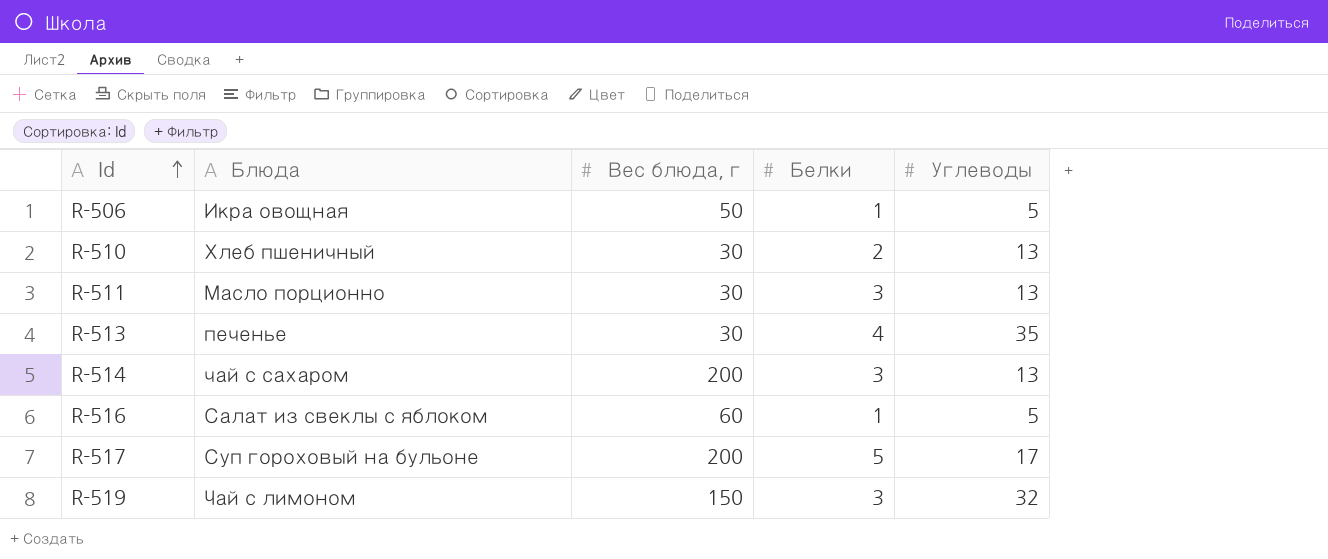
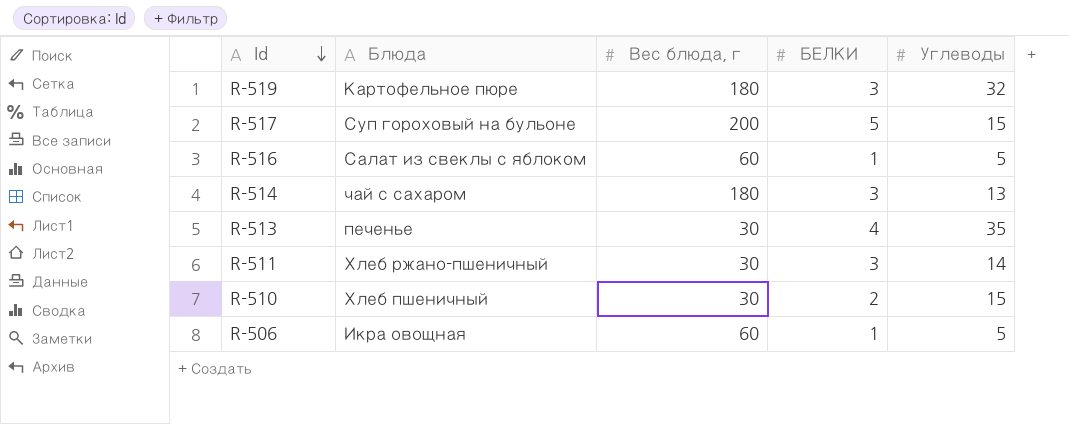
row order: Id ascending -> Id descending
column name: Белки -> БЕЛКИ
R-519 | Блюда: Чай с лимоном -> Картофельное пюре
R-519 | Вес блюда, г: 150 -> 180
R-517 | Углеводы: 17 -> 15
R-514 | Вес блюда, г: 200 -> 180
R-511 | Блюда: Масло порционно -> Хлеб ржано-пшеничный
R-511 | Углеводы: 13 -> 14
R-510 | Углеводы: 13 -> 15
R-506 | Вес блюда, г: 50 -> 60

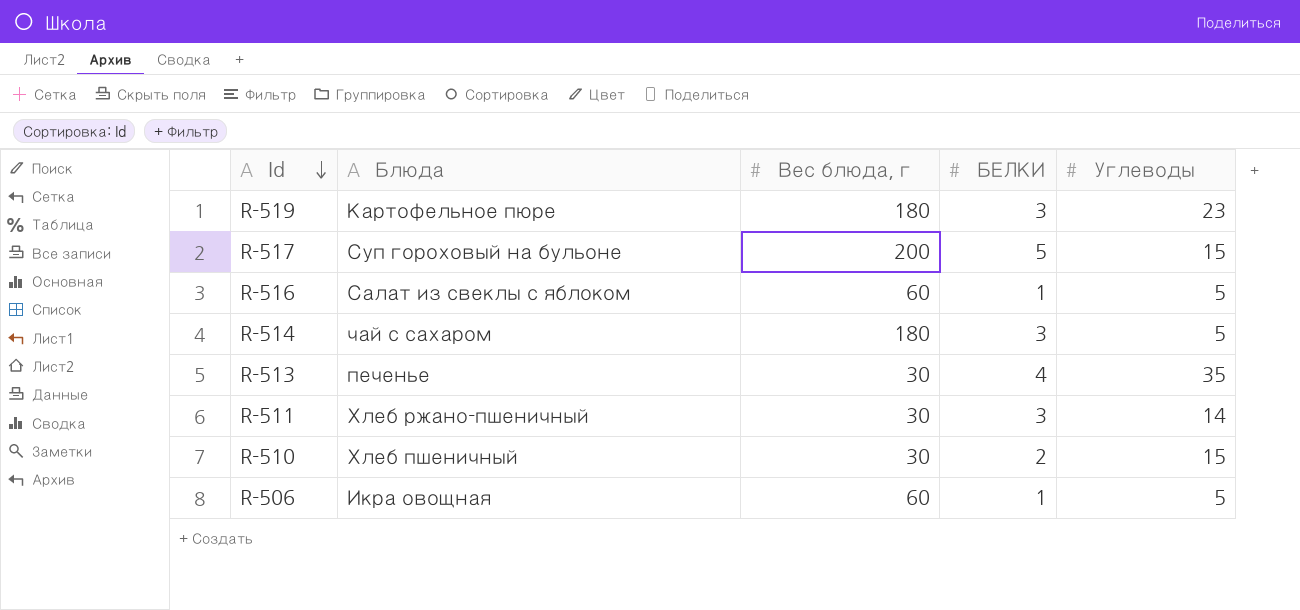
R-519 | Углеводы: 32 -> 23
R-514 | Углеводы: 13 -> 5

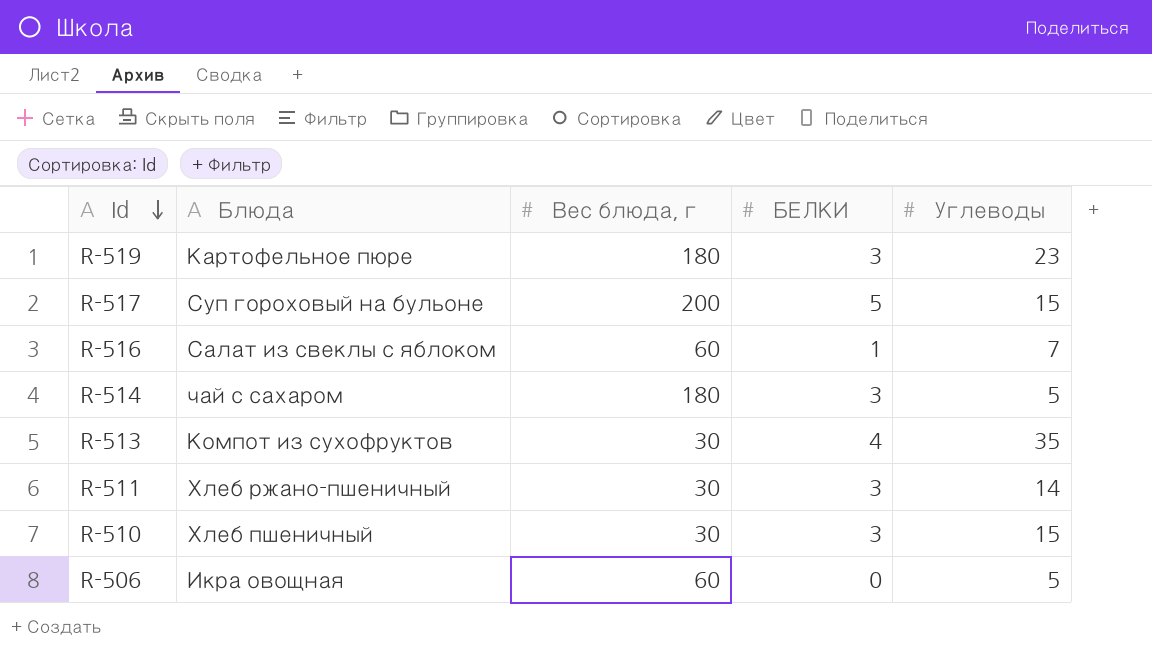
R-516 | Углеводы: 5 -> 7
R-513 | Блюда: печенье -> Компот из сухофруктов
R-510 | БЕЛКИ: 2 -> 3
R-506 | БЕЛКИ: 1 -> 0

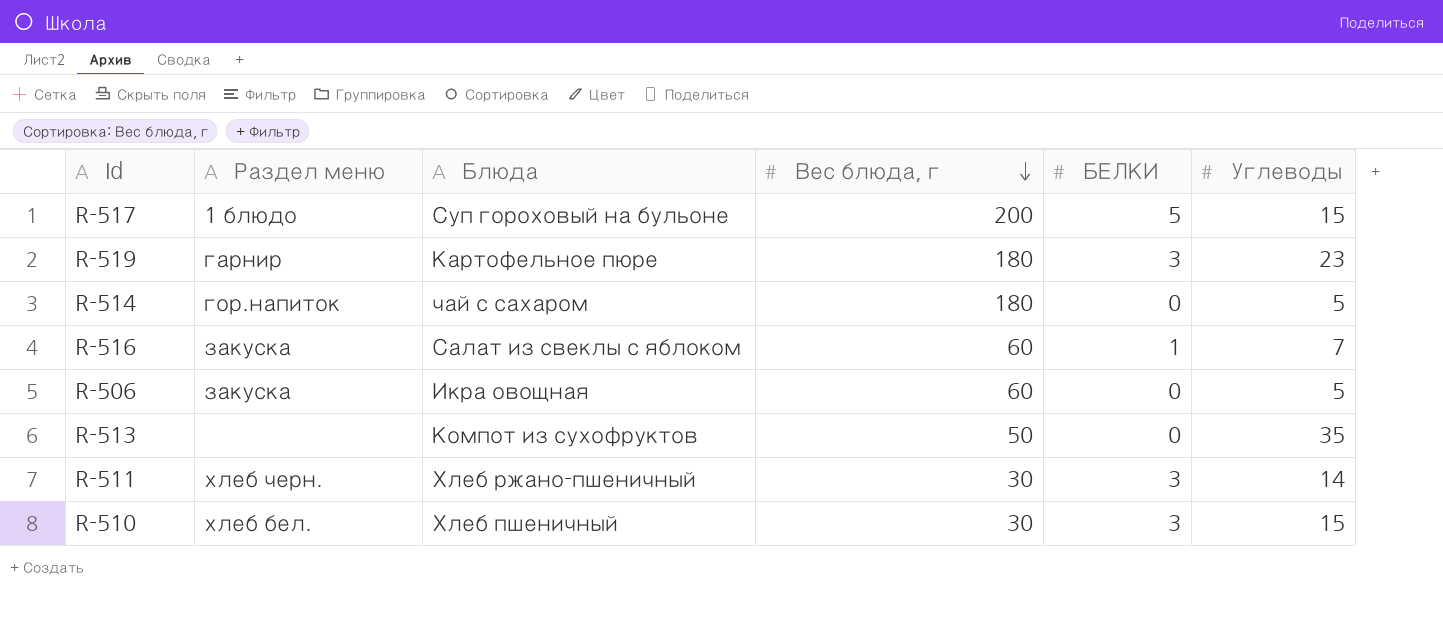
row order: Id descending -> Вес блюда, г descending
column Раздел меню | position: none -> 2
R-514 | БЕЛКИ: 3 -> 0
R-513 | Вес блюда, г: 30 -> 50
R-513 | БЕЛКИ: 4 -> 0

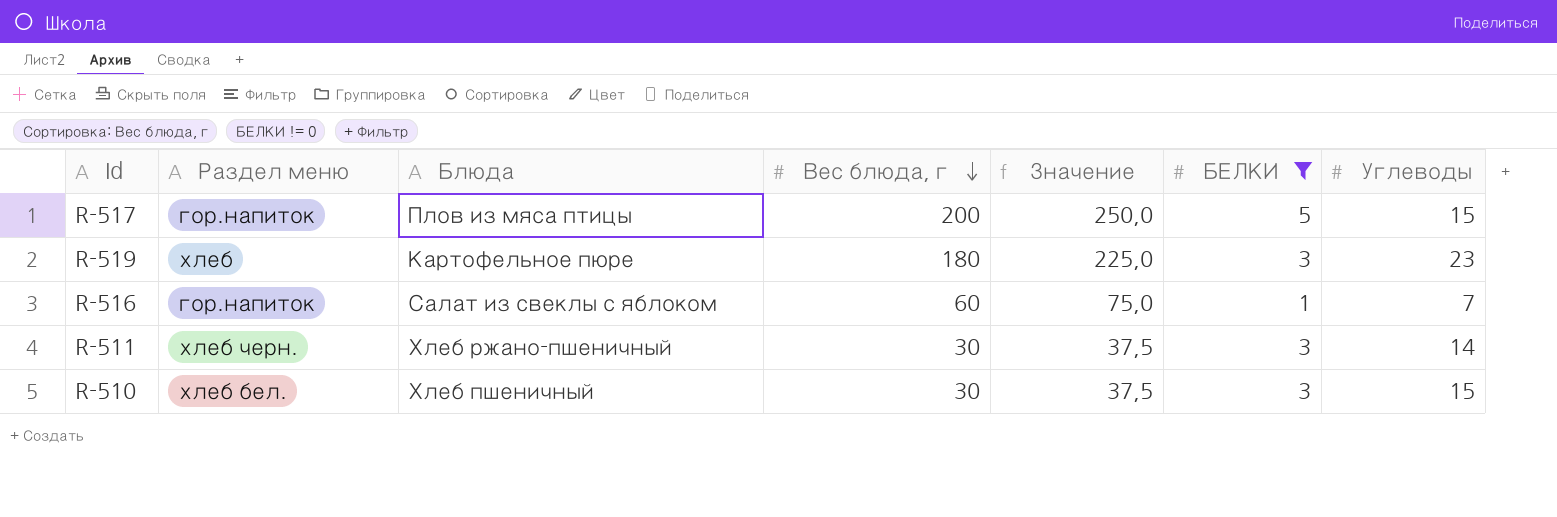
filter: none -> БЕЛКИ != 0
column Значение | formula: none -> [Вес блюда, г] * 1,25
R-517 | Раздел меню: 1 блюдо -> гор.напиток
R-517 | Блюда: Суп гороховый на бульоне -> Плов из мяса птицы
R-519 | Раздел меню: гарнир -> хлеб
R-516 | Раздел меню: закуска -> гор.напиток

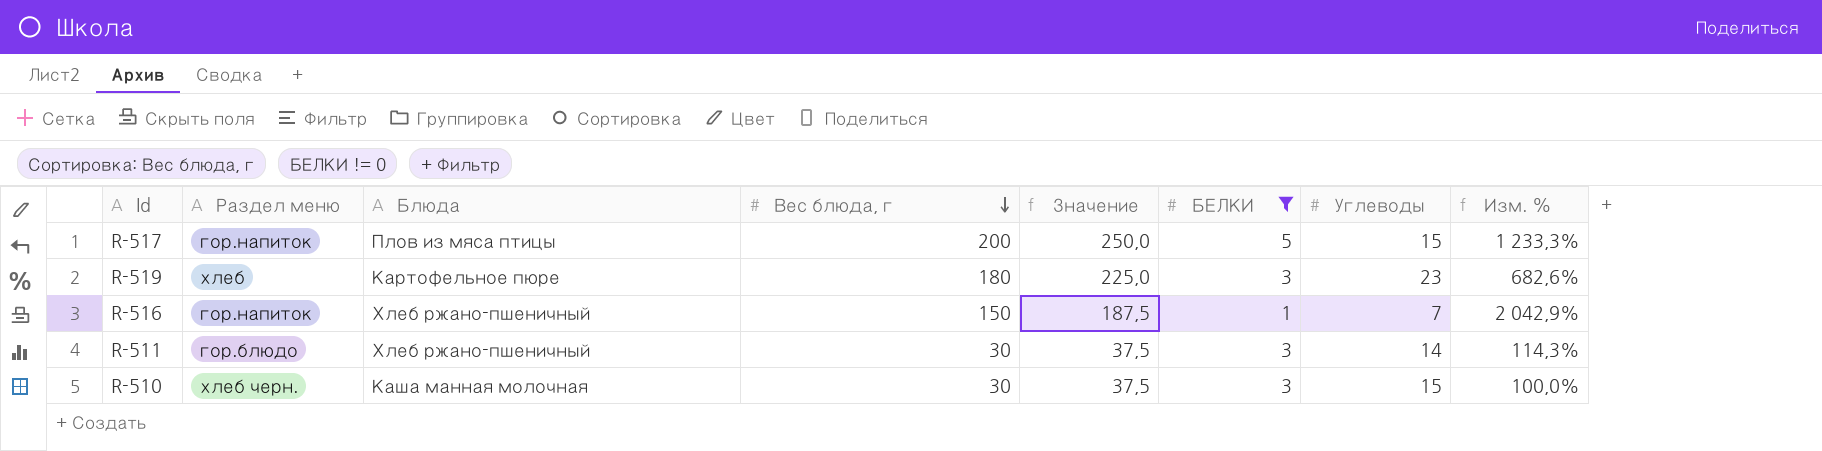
column Изм. % | formula: none -> ([Вес блюда, г] - [Углеводы]) / [Углеводы]
R-516 | Блюда: Салат из свеклы с яблоком -> Хлеб ржано-пшеничный
R-516 | Вес блюда, г: 60 -> 150
R-516 | Значение: 75,0 -> 187,5
R-511 | Раздел меню: хлеб черн. -> гор.блюдо
R-510 | Раздел меню: хлеб бел. -> хлеб черн.
R-510 | Блюда: Хлеб пшеничный -> Каша манная молочная

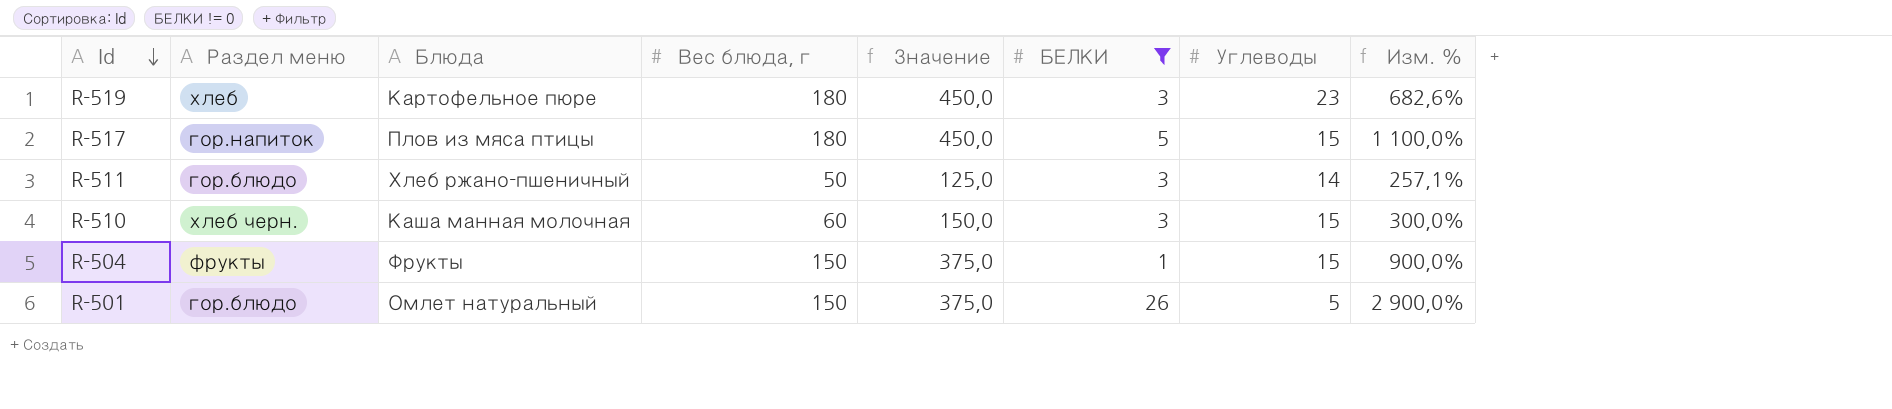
row order: Вес блюда, г descending -> Id descending
column Значение | formula: [Вес блюда, г] * 1,25 -> [Вес блюда, г] * 2,5
row R-516: гор.напиток | Хлеб ржано-пшеничный | 150 | 187,5 | 1 | 7 | 2 042,9% -> none
R-517 | Вес блюда, г: 200 -> 180
R-517 | Изм. %: 1 233,3% -> 1 100,0%
R-511 | Вес блюда, г: 30 -> 50
R-511 | Изм. %: 114,3% -> 257,1%
R-510 | Вес блюда, г: 30 -> 60
R-510 | Изм. %: 100,0% -> 300,0%
row R-504: none -> фрукты | Фрукты | 150 | 375,0 | 1 | 15 | 900,0%
row R-501: none -> гор.блюдо | Омлет натуральный | 150 | 375,0 | 26 | 5 | 2 900,0%

